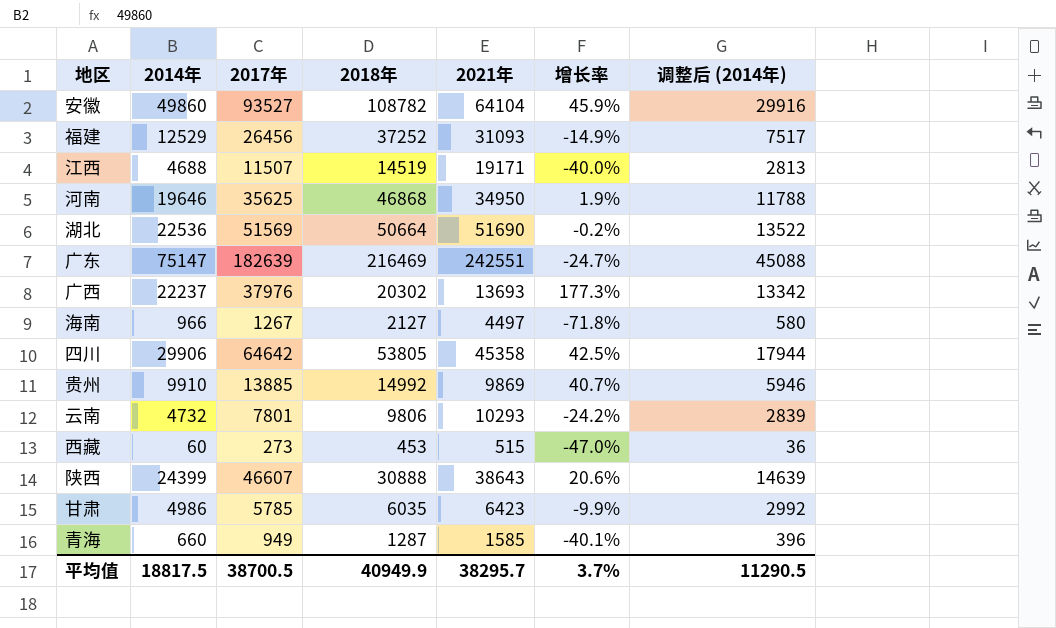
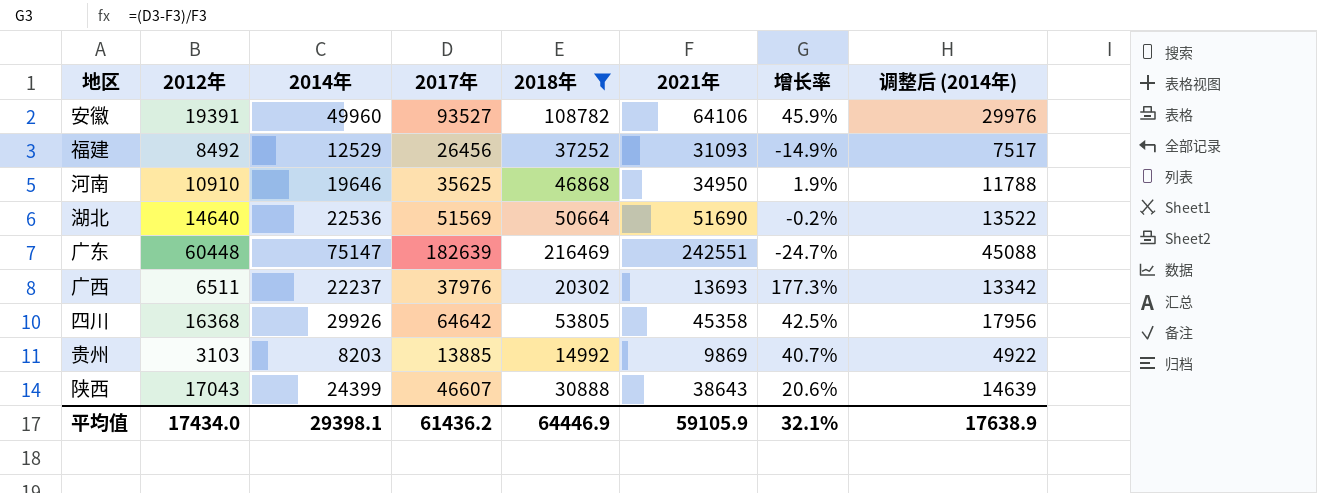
filter: none -> 2018年 >= 14992
column 2012年 | position: none -> 2
安徽 | 2014年: 49860 -> 49960
安徽 | 2021年: 64104 -> 64106
安徽 | 调整后 (2014年): 29916 -> 29976
四川 | 2014年: 29906 -> 29926
四川 | 调整后 (2014年): 17944 -> 17956
贵州 | 2014年: 9910 -> 8203
贵州 | 调整后 (2014年): 5946 -> 4922
平均值 | 2014年: 18817.5 -> 29398.1
平均值 | 2017年: 38700.5 -> 61436.2
平均值 | 2018年: 40949.9 -> 64446.9
平均值 | 2021年: 38295.7 -> 59105.9
平均值 | 增长率: 3.7% -> 32.1%
平均值 | 调整后 (2014年): 11290.5 -> 17638.9

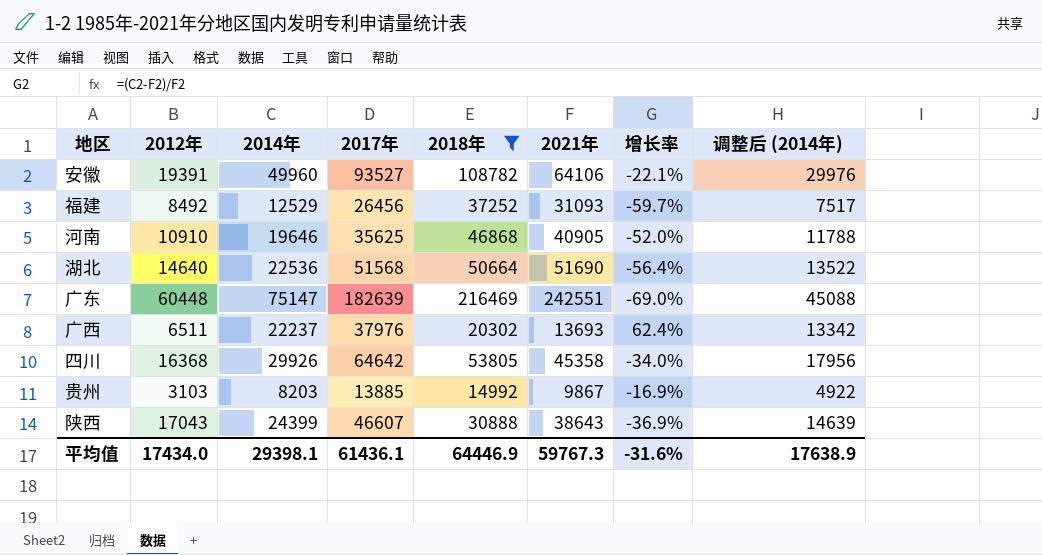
column 增长率 | formula: ([2017年] - [2021年]) / [2021年] -> ([2014年] - [2021年]) / [2021年]
河南 | 2021年: 34950 -> 40905
湖北 | 2017年: 51569 -> 51568
贵州 | 2021年: 9869 -> 9867
平均值 | 2017年: 61436.2 -> 61436.1
平均值 | 2021年: 59105.9 -> 59767.3
平均值 | 增长率: 32.1% -> -31.6%

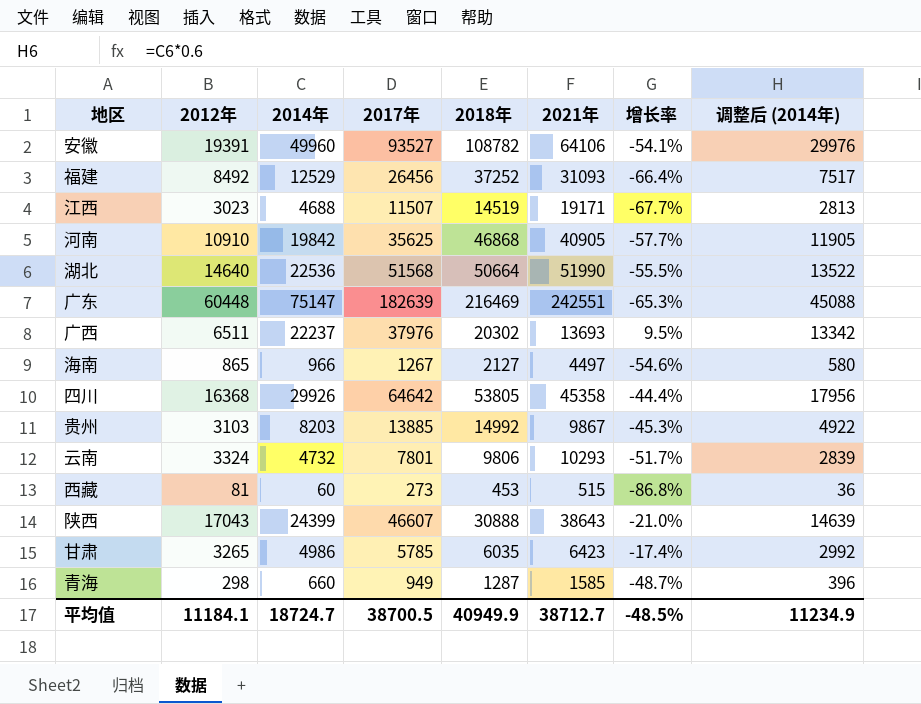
filter: 2018年 >= 14992 -> none
column 增长率 | formula: ([2014年] - [2021年]) / [2021年] -> ([2014年] - [2018年]) / [2018年]
河南 | 2014年: 19646 -> 19842
河南 | 调整后 (2014年): 11788 -> 11905
湖北 | 2021年: 51690 -> 51990
平均值 | 2012年: 17434.0 -> 11184.1
平均值 | 2014年: 29398.1 -> 18724.7
平均值 | 2017年: 61436.1 -> 38700.5
平均值 | 2018年: 64446.9 -> 40949.9
平均值 | 2021年: 59767.3 -> 38712.7
平均值 | 增长率: -31.6% -> -48.5%
平均值 | 调整后 (2014年): 17638.9 -> 11234.9

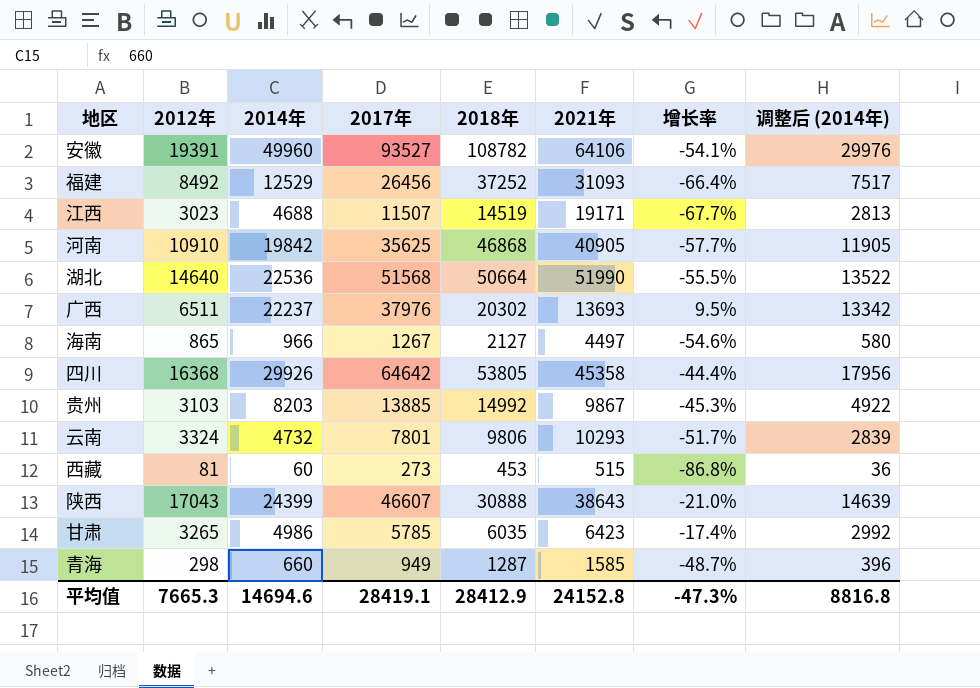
row 广东: 60448 | 75147 | 182639 | 216469 | 242551 | -65.3% | 45088 -> none
平均值 | 2012年: 11184.1 -> 7665.3
平均值 | 2014年: 18724.7 -> 14694.6
平均值 | 2017年: 38700.5 -> 28419.1
平均值 | 2018年: 40949.9 -> 28412.9
平均值 | 2021年: 38712.7 -> 24152.8
平均值 | 增长率: -48.5% -> -47.3%
平均值 | 调整后 (2014年): 11234.9 -> 8816.8

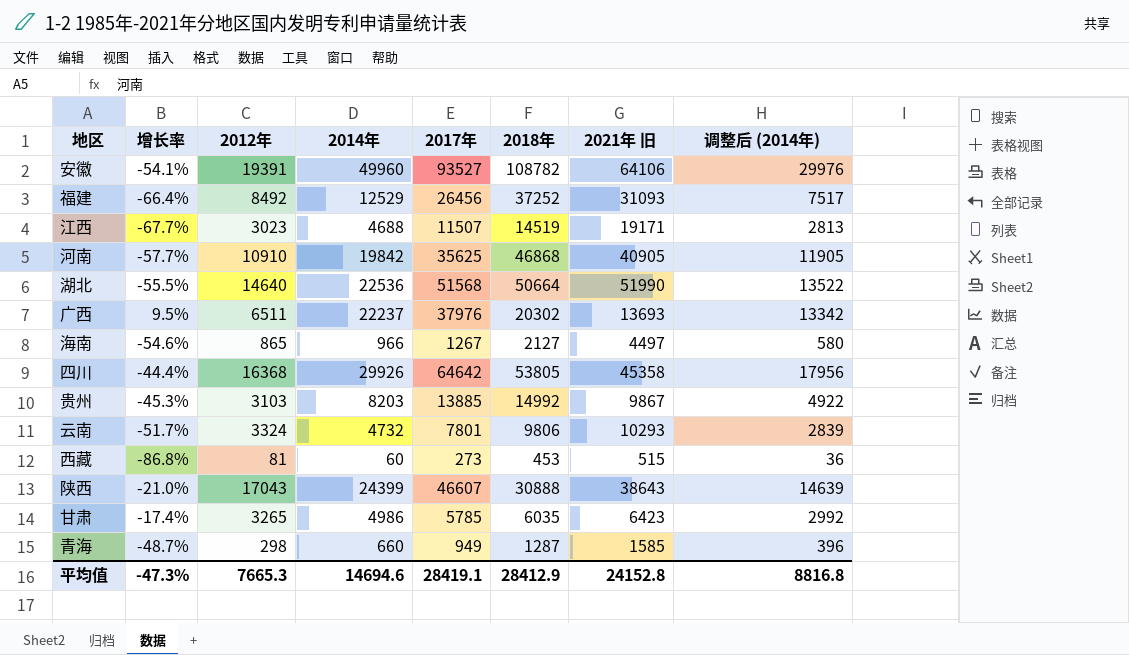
column 增长率 | position: 7 -> 2
column name: 2021年 -> 2021年 旧

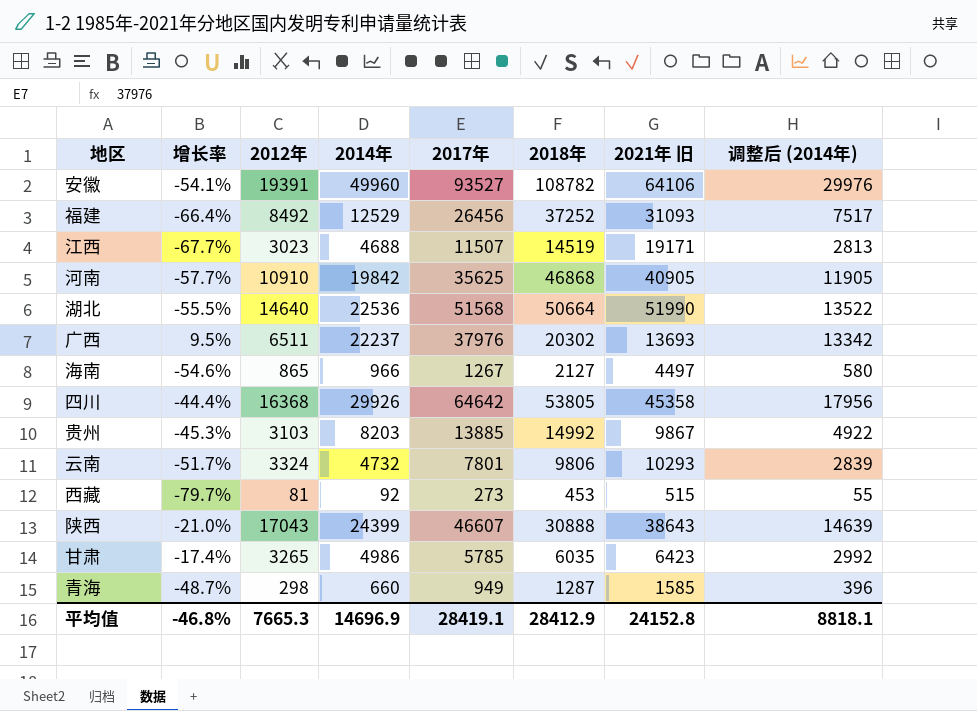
西藏 | 增长率: -86.8% -> -79.7%
西藏 | 2014年: 60 -> 92
西藏 | 调整后 (2014年): 36 -> 55
平均值 | 增长率: -47.3% -> -46.8%
平均值 | 2014年: 14694.6 -> 14696.9
平均值 | 调整后 (2014年): 8816.8 -> 8818.1

